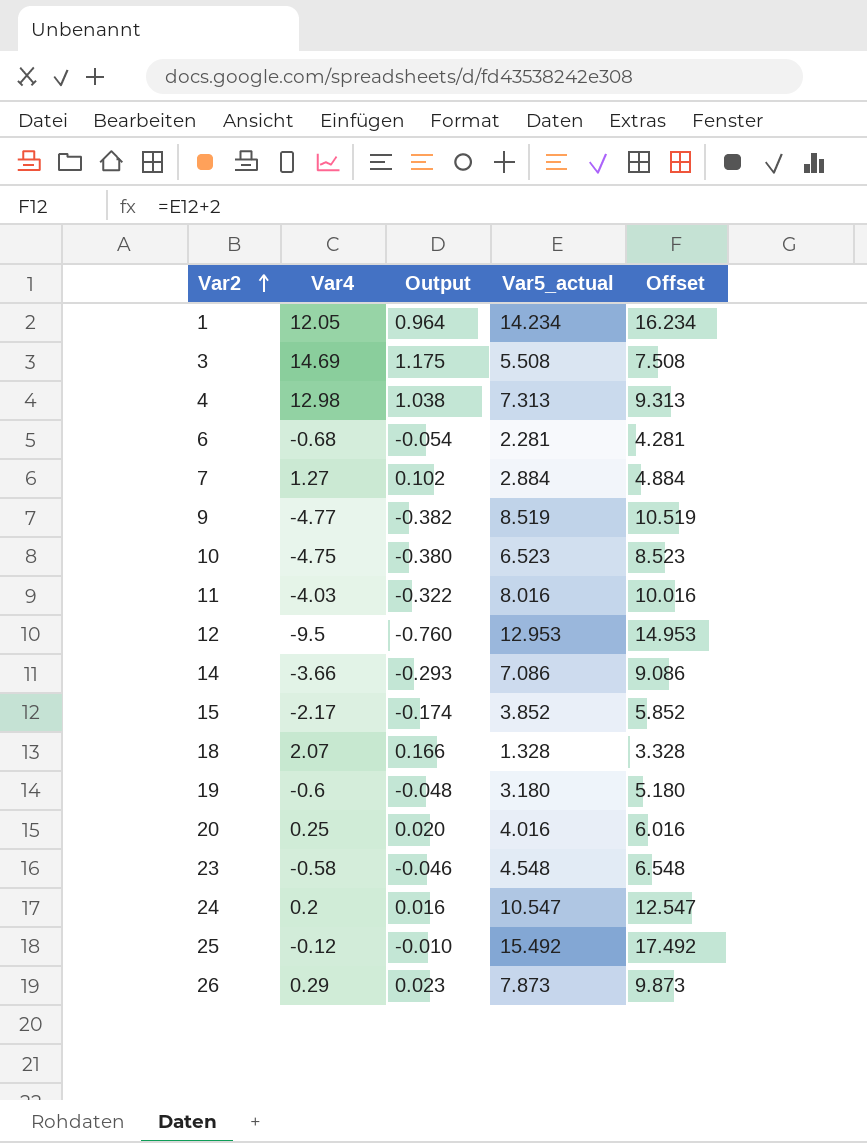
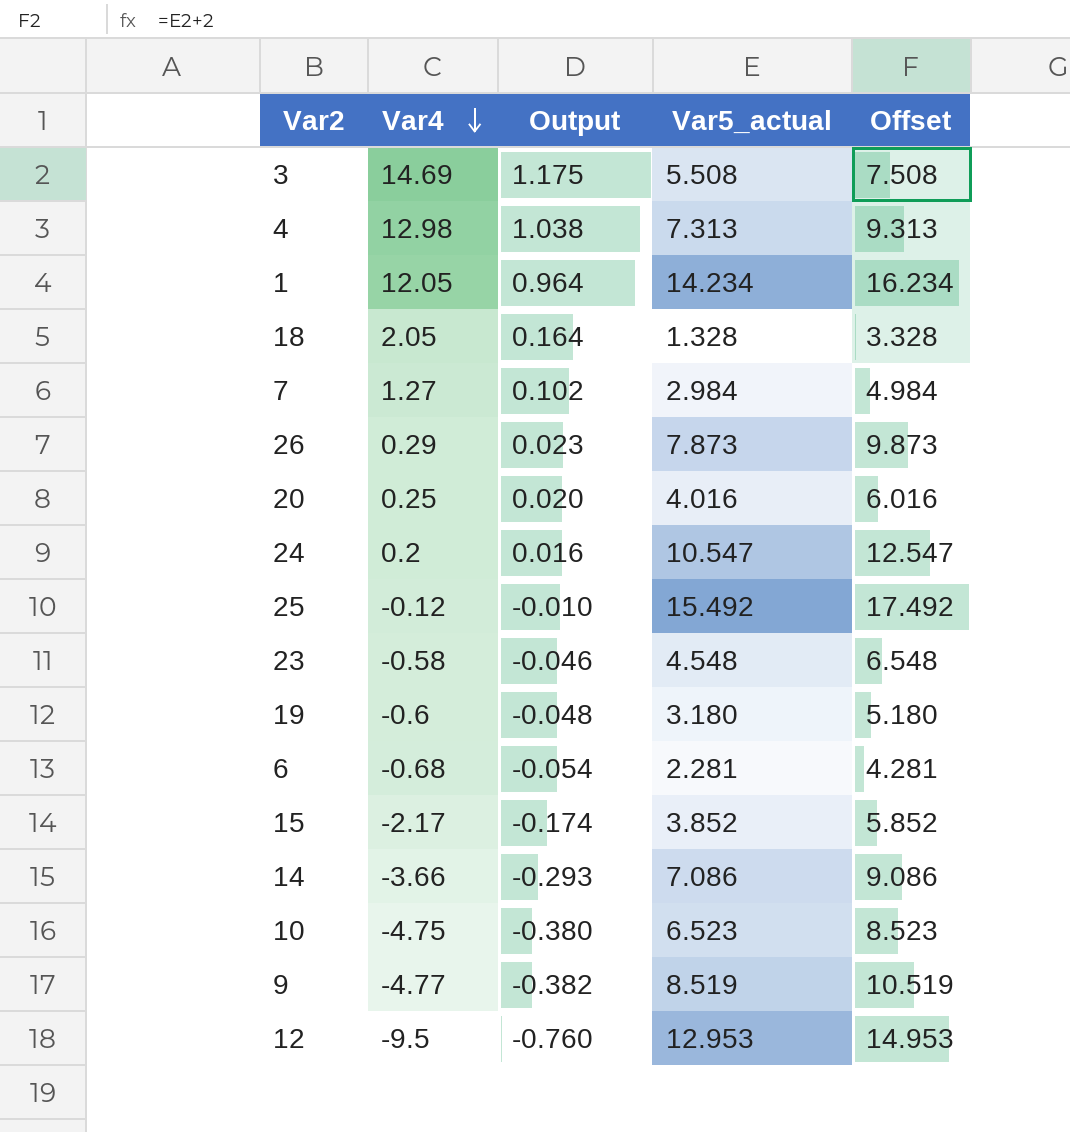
row order: Var2 ascending -> Var4 descending
row 11: -4.03 | -0.322 | 8.016 | 10.016 -> none
18 | Var4: 2.07 -> 2.05
18 | Output: 0.166 -> 0.164
7 | Var5_actual: 2.884 -> 2.984
7 | Offset: 4.884 -> 4.984

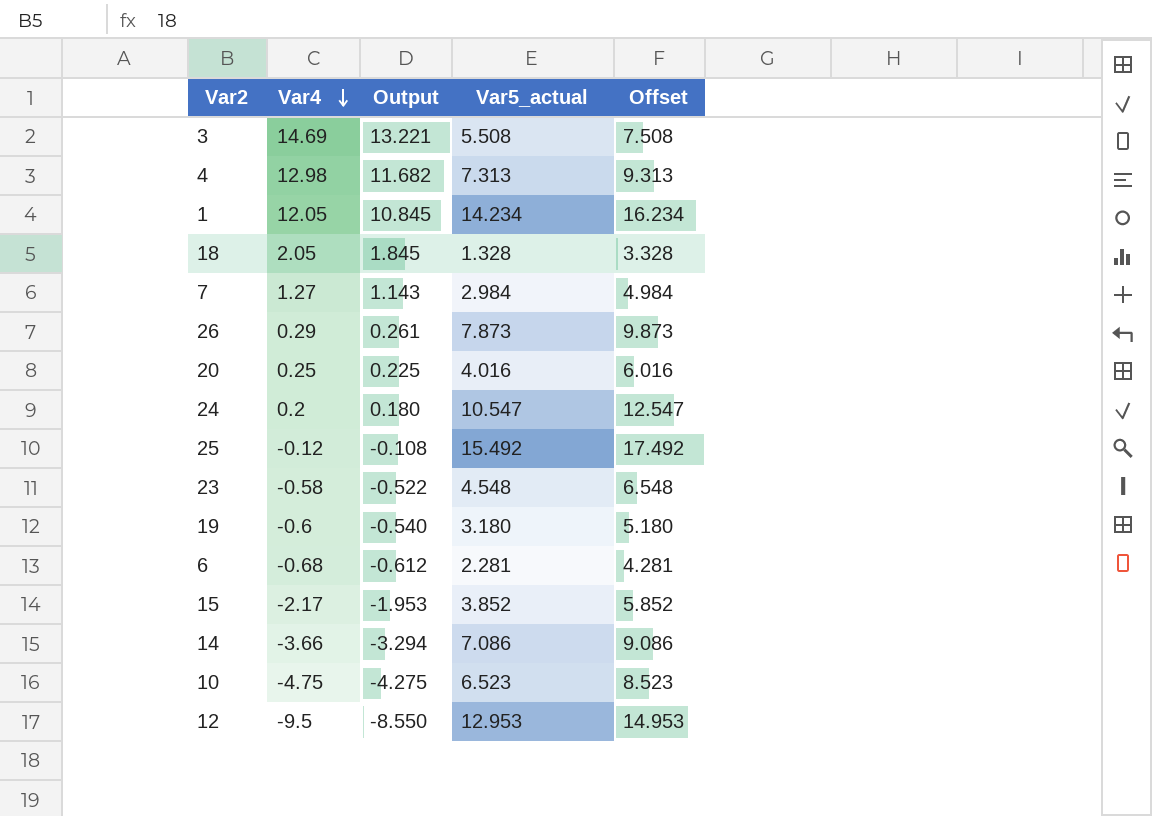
column Output | formula: [Var4] * 0.08 -> [Var4] * 0.9
row 9: -4.77 | -0.382 | 8.519 | 10.519 -> none

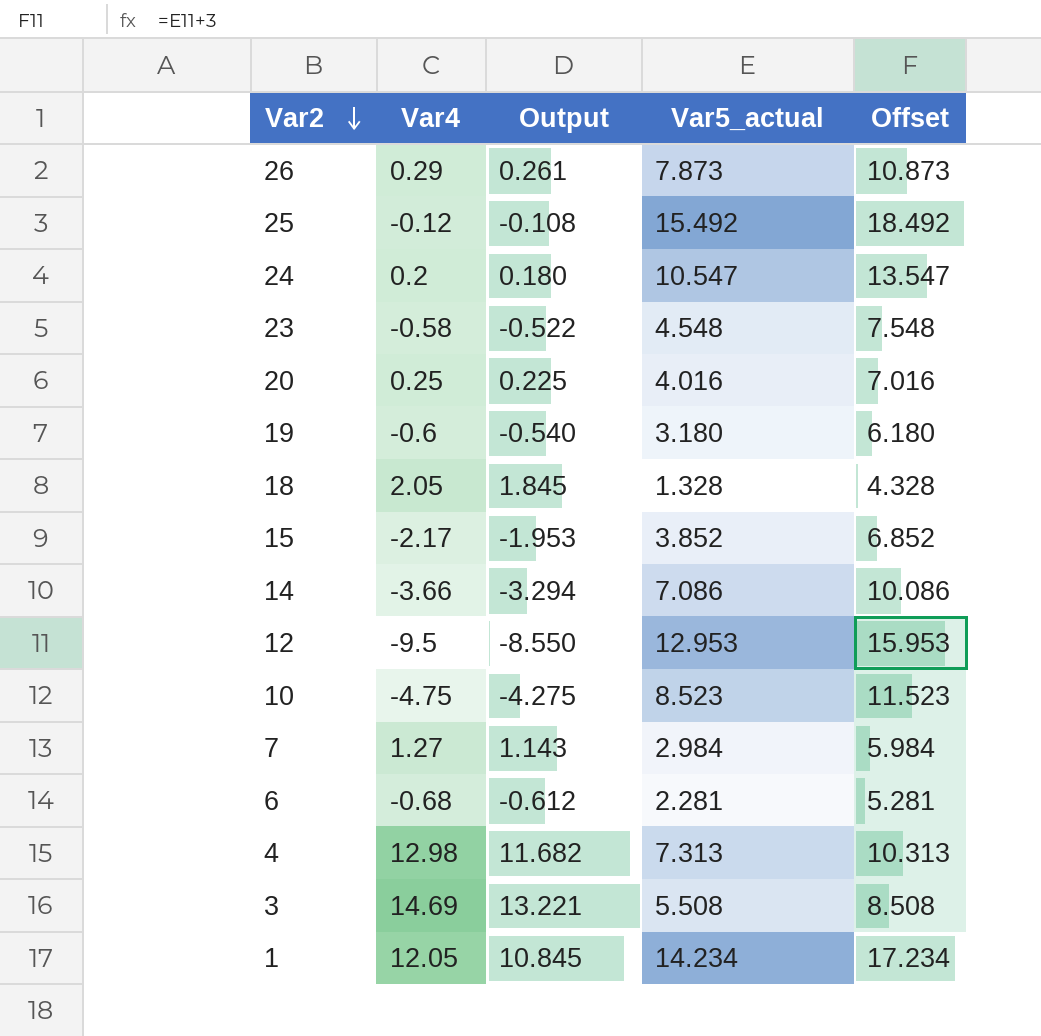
row order: Var4 descending -> Var2 descending
column Offset | formula: [Var5_actual] + 2 -> [Var5_actual] + 3
10 | Var5_actual: 6.523 -> 8.523

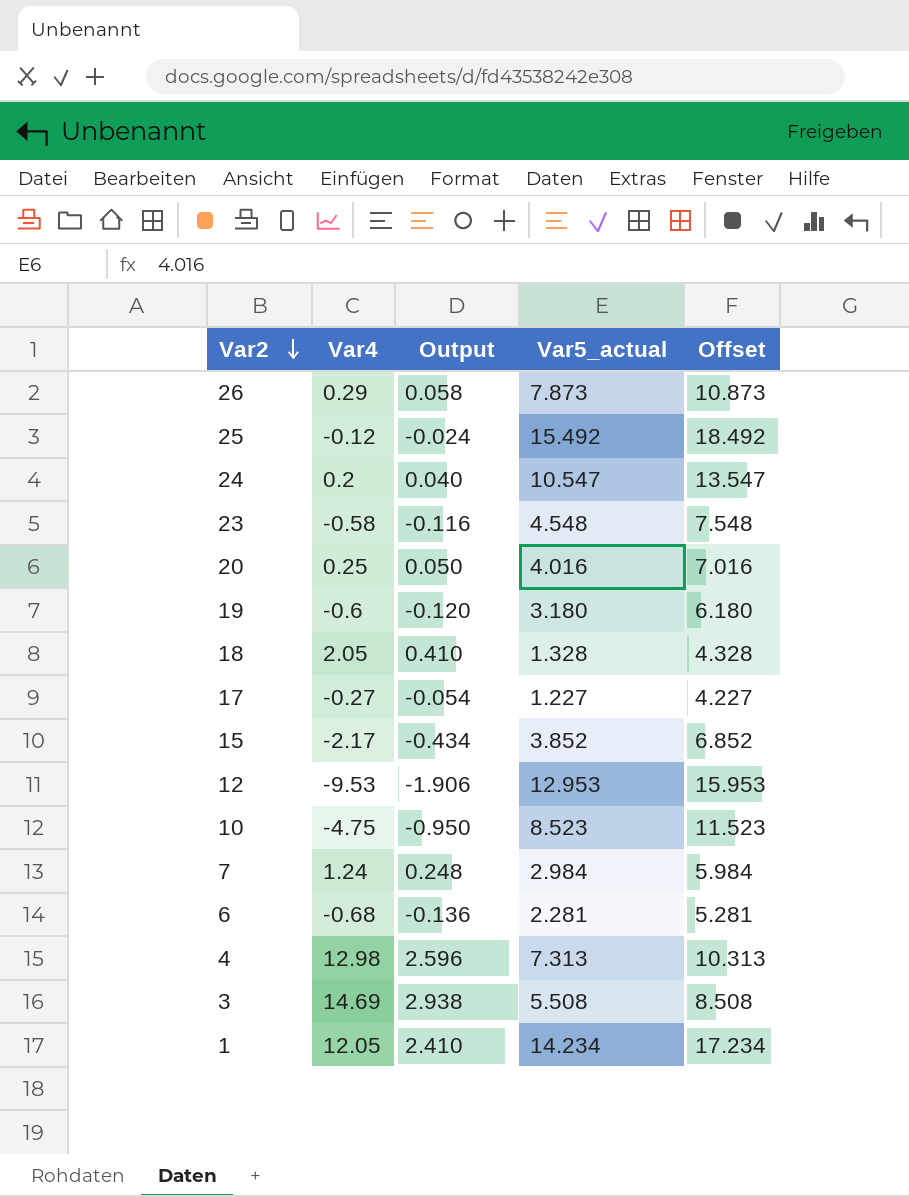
column Output | formula: [Var4] * 0.9 -> [Var4] * 0.2
row 14: -3.66 | -3.294 | 7.086 | 10.086 -> none
row 17: none -> -0.27 | -0.054 | 1.227 | 4.227
12 | Var4: -9.5 -> -9.53
7 | Var4: 1.27 -> 1.24

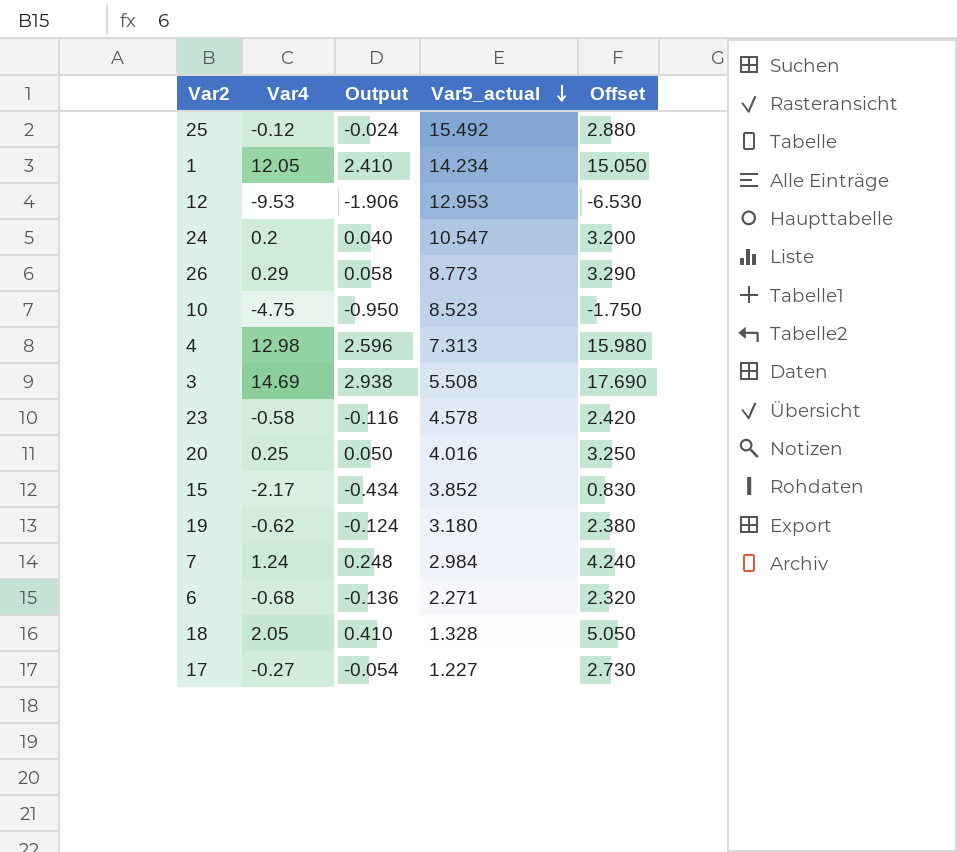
row order: Var2 descending -> Var5_actual descending
column Offset | formula: [Var5_actual] + 3 -> [Var4] + 3
26 | Var5_actual: 7.873 -> 8.773
23 | Var5_actual: 4.548 -> 4.578
19 | Var4: -0.6 -> -0.62
19 | Output: -0.120 -> -0.124
6 | Var5_actual: 2.281 -> 2.271

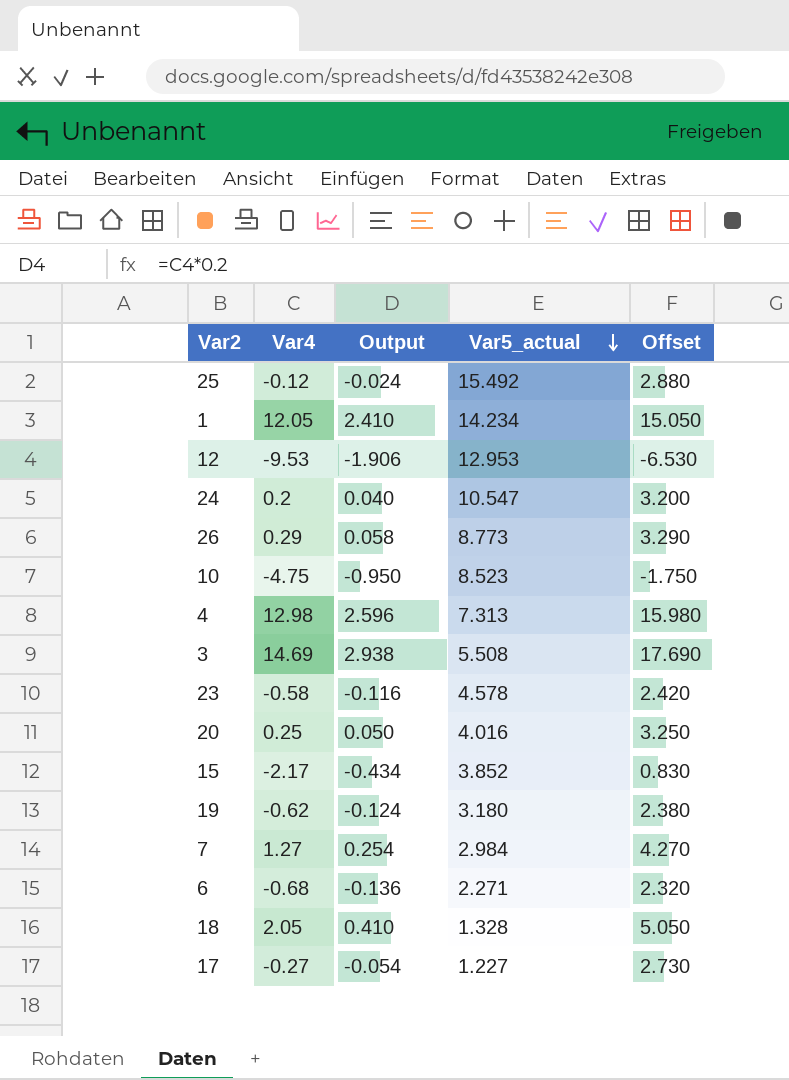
7 | Var4: 1.24 -> 1.27
7 | Output: 0.248 -> 0.254
7 | Offset: 4.240 -> 4.270

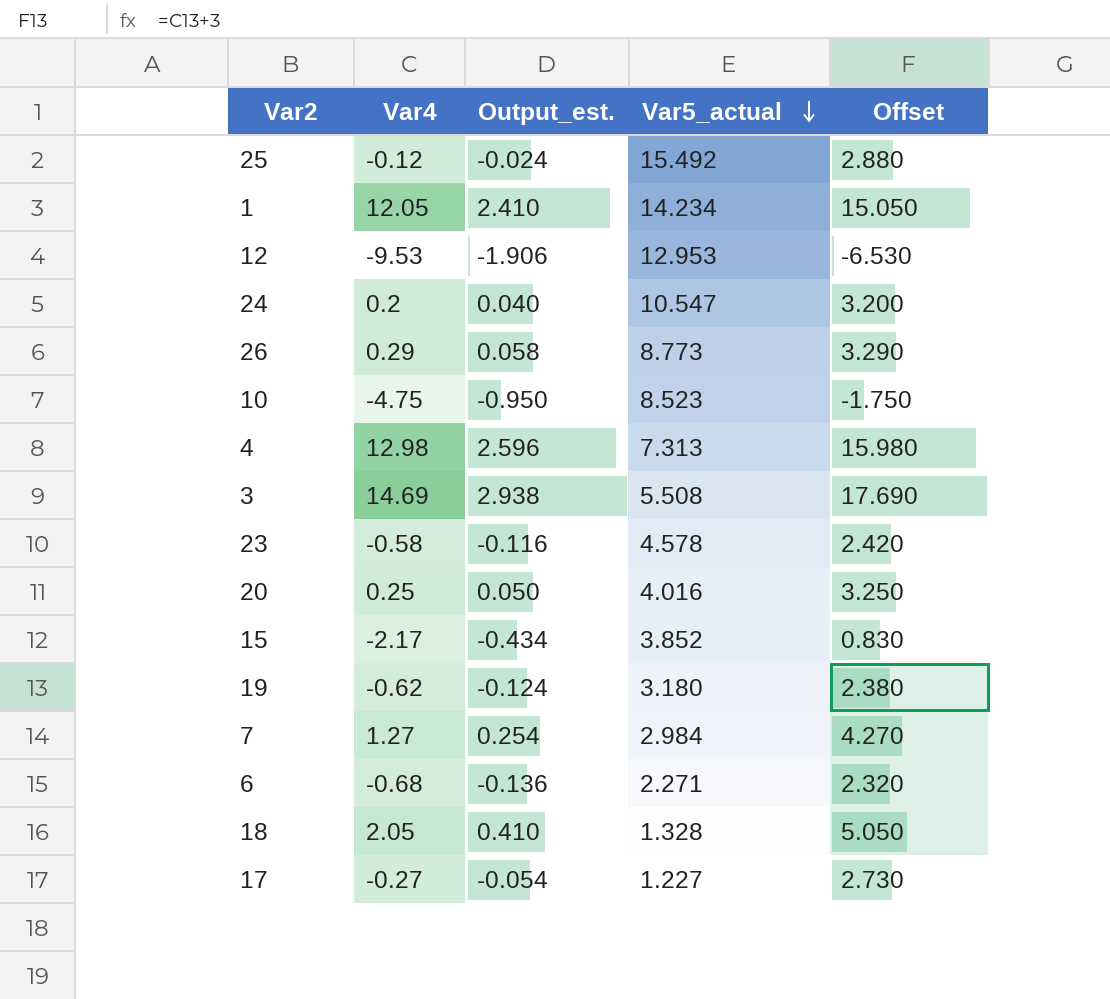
column name: Output -> Output_est.

